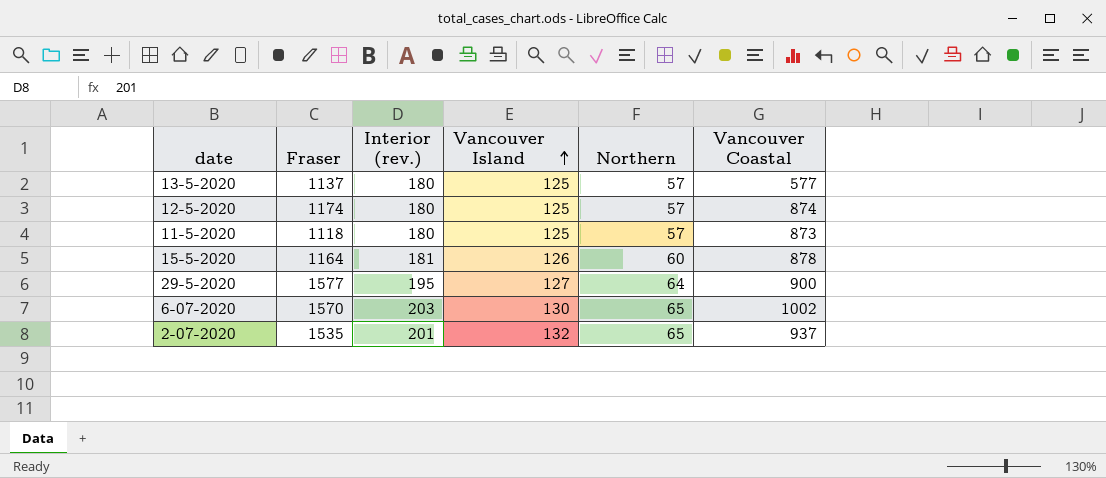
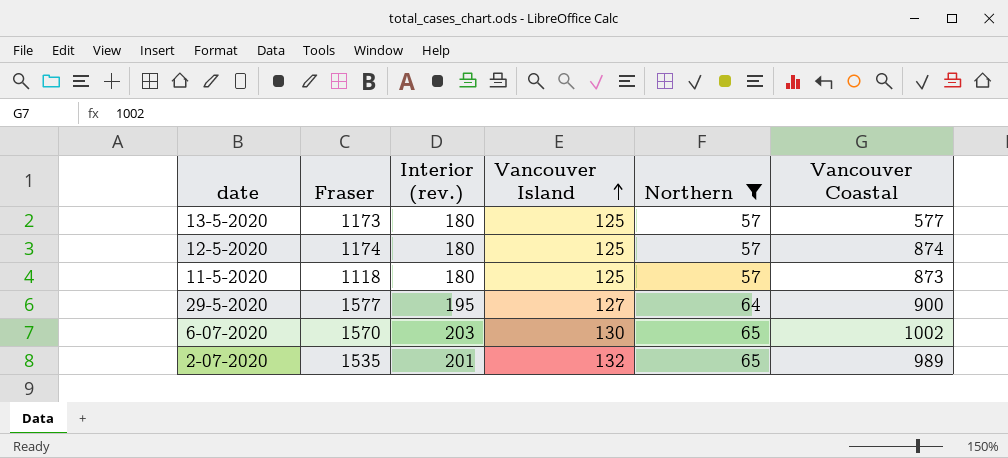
filter: none -> Northern != 60
13-5-2020 | Fraser: 1137 -> 1173
2-07-2020 | Vancouver Coastal: 937 -> 989

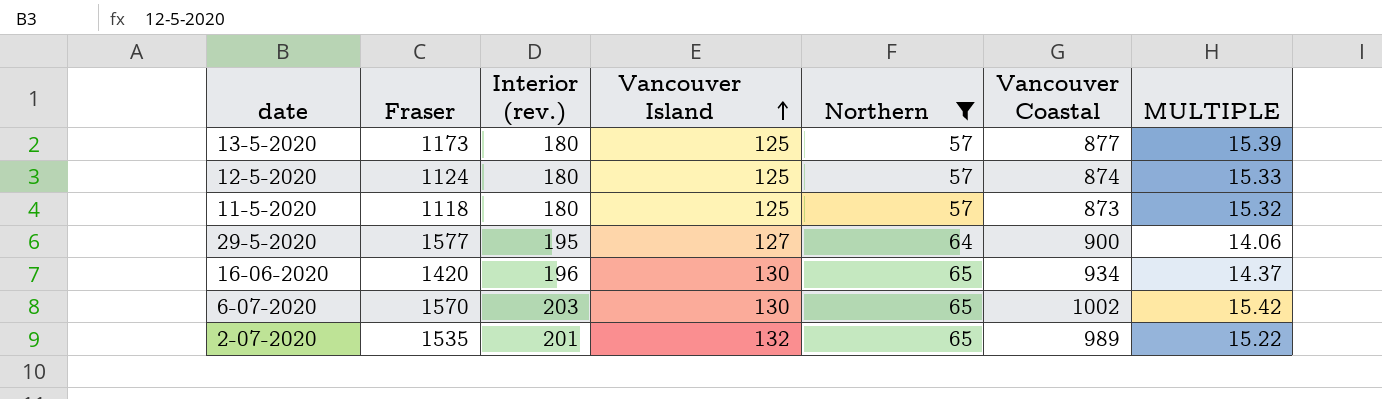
column MULTIPLE | formula: none -> [Vancouver Coastal] / [Northern]
13-5-2020 | Vancouver Coastal: 577 -> 877
12-5-2020 | Fraser: 1174 -> 1124
row 16-06-2020: none -> 1420 | 196 | 130 | 65 | 934 | 14.37

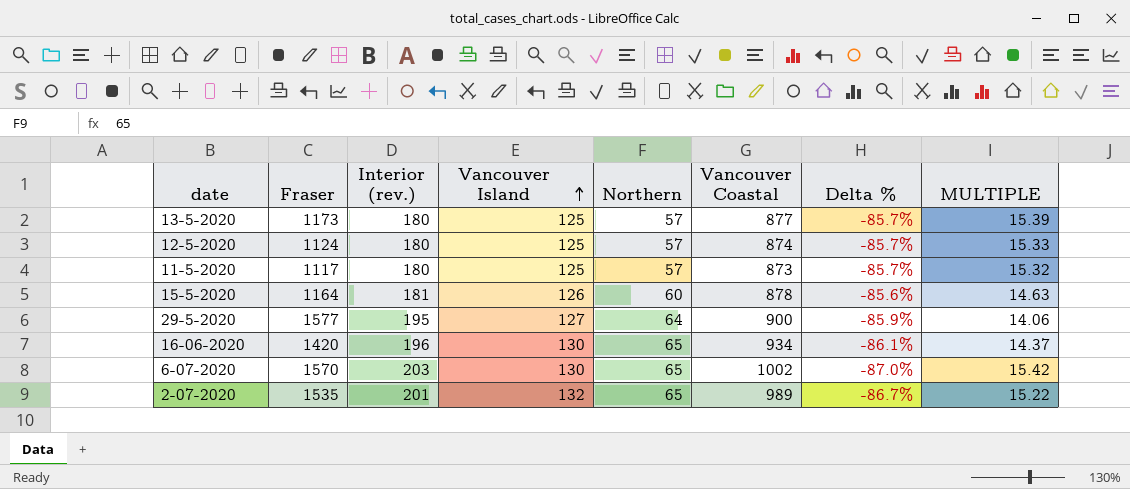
filter: Northern != 60 -> none
column Delta % | formula: none -> ([Vancouver Island] - [Vancouver Coastal]) / [Vancouver Coastal]
11-5-2020 | Fraser: 1118 -> 1117

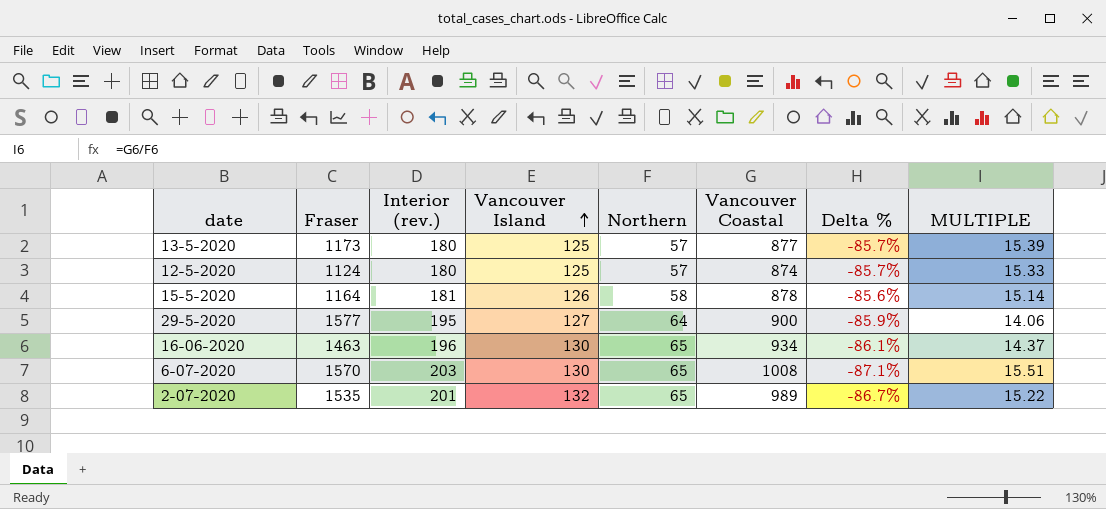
row 11-5-2020: 1117 | 180 | 125 | 57 | 873 | -85.7% | 15.32 -> none
15-5-2020 | Northern: 60 -> 58
15-5-2020 | MULTIPLE: 14.63 -> 15.14
16-06-2020 | Fraser: 1420 -> 1463
6-07-2020 | Vancouver Coastal: 1002 -> 1008
6-07-2020 | Delta %: -87.0% -> -87.1%
6-07-2020 | MULTIPLE: 15.42 -> 15.51

